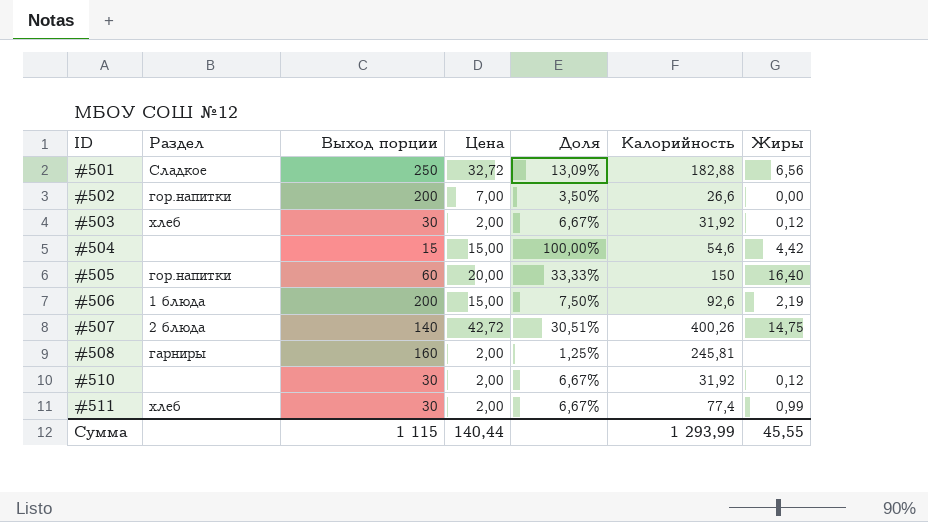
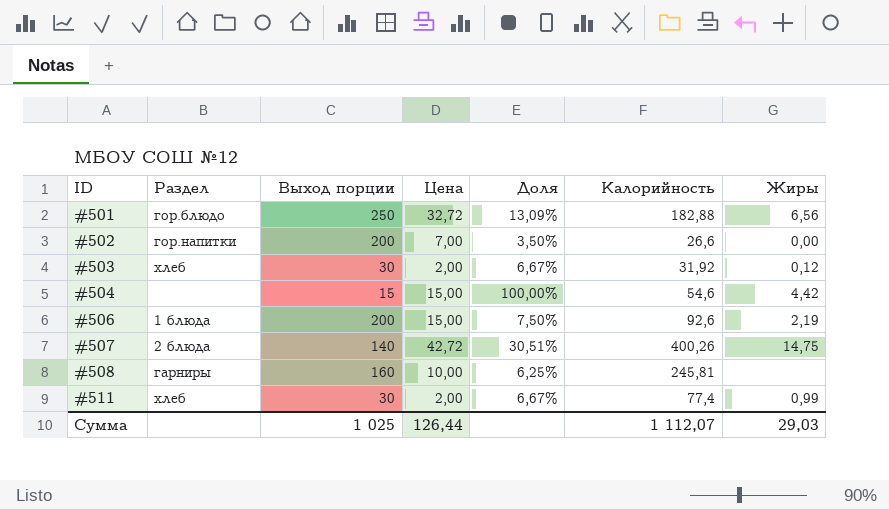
row #505: гор.напитки | 60 | 20,00 | 33,33% | 150 | 16,40 -> none
row #510: none | 30 | 2,00 | 6,67% | 31,92 | 0,12 -> none
#501 | Раздел: Сладкое -> гор.блюдо
#508 | Цена: 2,00 -> 10,00
#508 | Доля: 1,25% -> 6,25%
Сумма | Выход порции: 1 115 -> 1 025
Сумма | Цена: 140,44 -> 126,44
Сумма | Калорийность: 1 293,99 -> 1 112,07
Сумма | Жиры: 45,55 -> 29,03

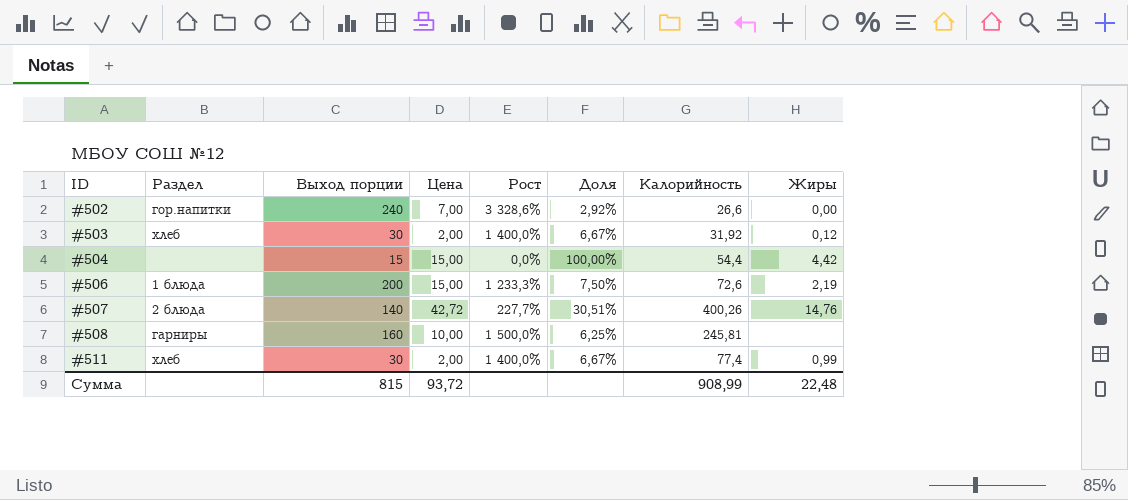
column Рост | formula: none -> ([Выход порции] - [Цена]) / [Цена]
row #501: гор.блюдо | 250 | 32,72 | 13,09% | 182,88 | 6,56 -> none
#502 | Выход порции: 200 -> 240
#502 | Доля: 3,50% -> 2,92%
#504 | Калорийность: 54,6 -> 54,4
#506 | Калорийность: 92,6 -> 72,6
#507 | Жиры: 14,75 -> 14,76
Сумма | Выход порции: 1 025 -> 815
Сумма | Цена: 126,44 -> 93,72
Сумма | Калорийность: 1 112,07 -> 908,99
Сумма | Жиры: 29,03 -> 22,48

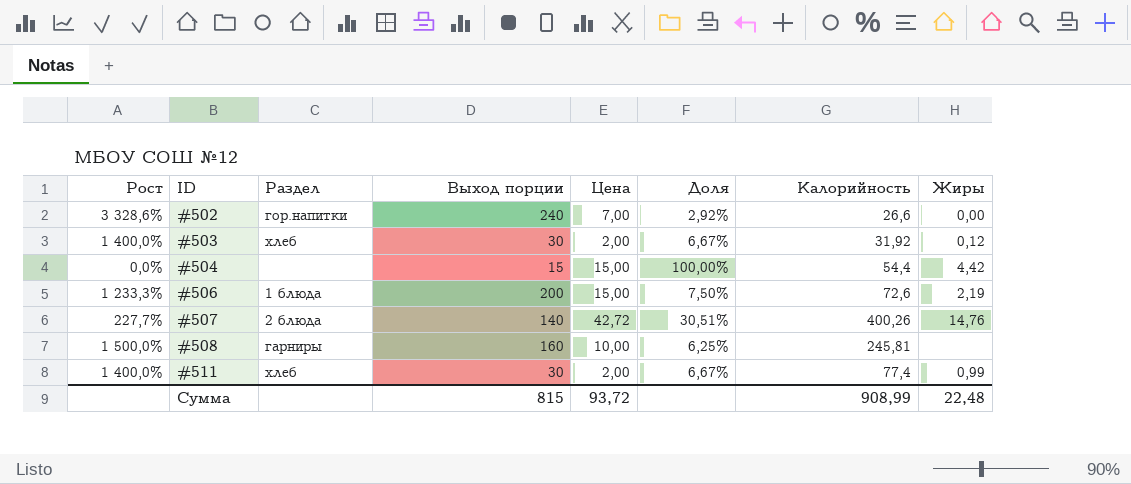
column Рост | position: 5 -> 1

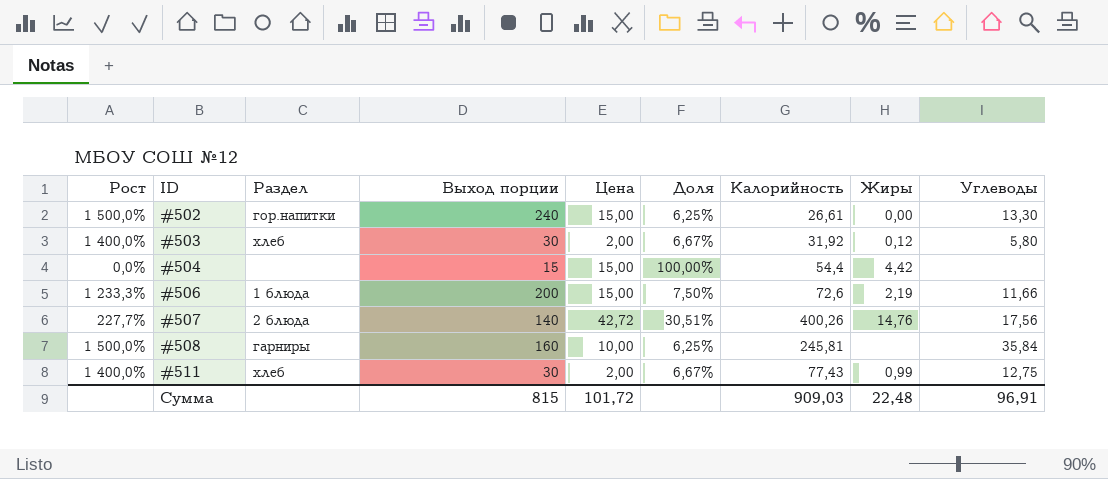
column Углеводы | position: none -> 9
#502 | Рост: 3 328,6% -> 1 500,0%
#502 | Цена: 7,00 -> 15,00
#502 | Доля: 2,92% -> 6,25%
#502 | Калорийность: 26,6 -> 26,61
#511 | Калорийность: 77,4 -> 77,43
Сумма | Цена: 93,72 -> 101,72
Сумма | Калорийность: 908,99 -> 909,03

